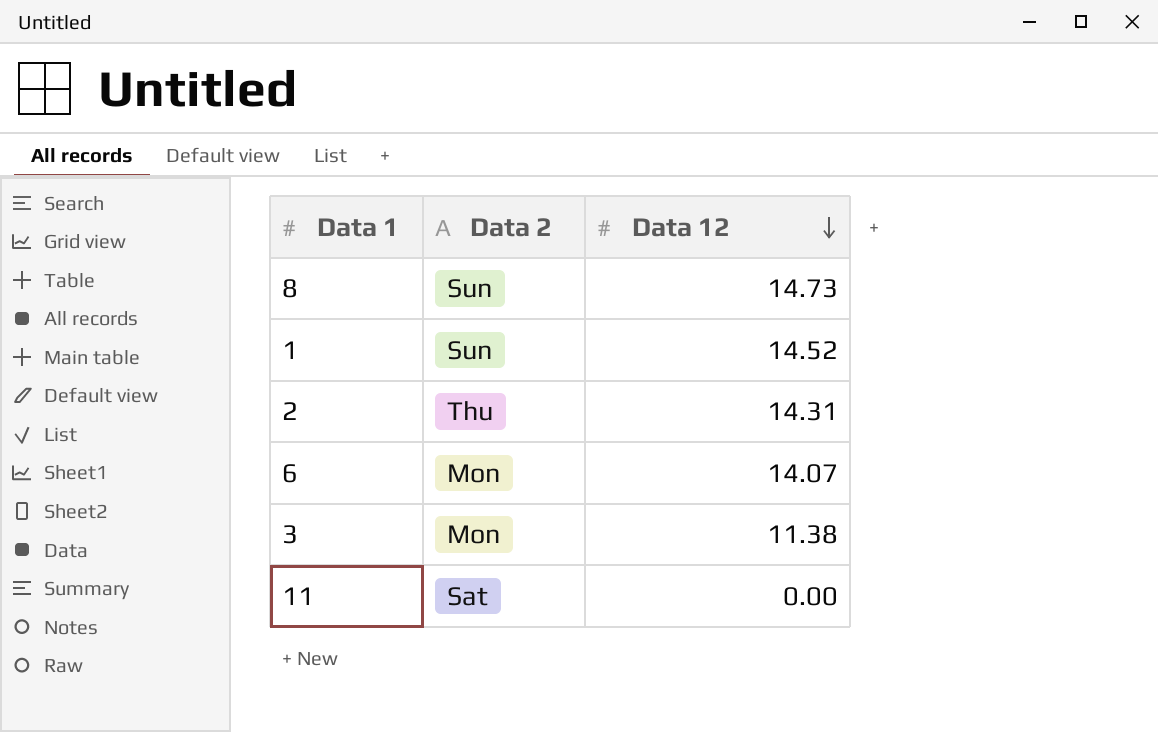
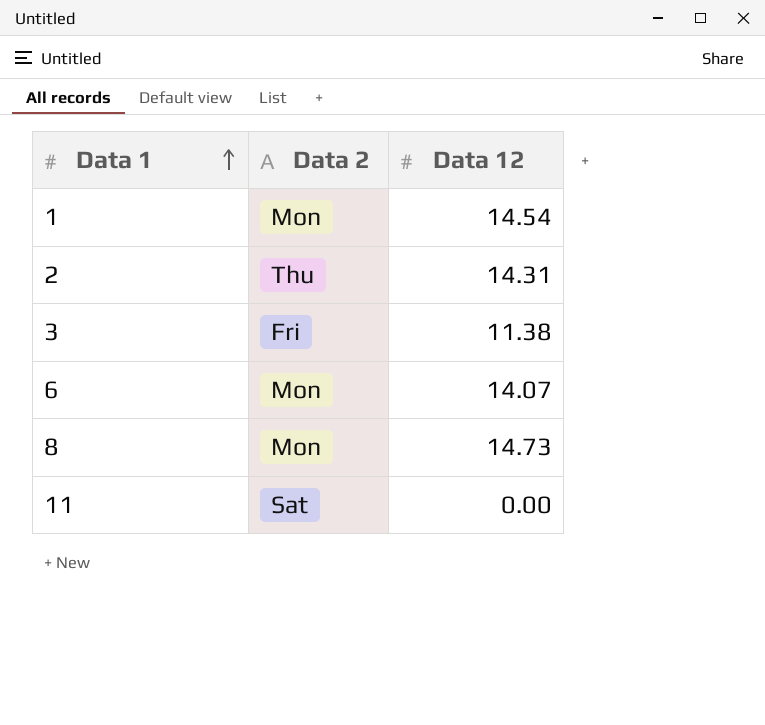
row order: Data 12 descending -> Data 1 ascending
1 | Data 2: Sun -> Mon
1 | Data 12: 14.52 -> 14.54
3 | Data 2: Mon -> Fri
8 | Data 2: Sun -> Mon

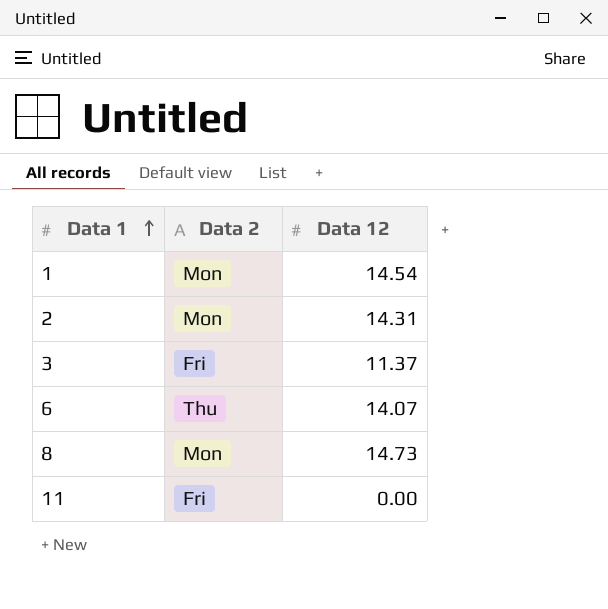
2 | Data 2: Thu -> Mon
3 | Data 12: 11.38 -> 11.37
6 | Data 2: Mon -> Thu
11 | Data 2: Sat -> Fri

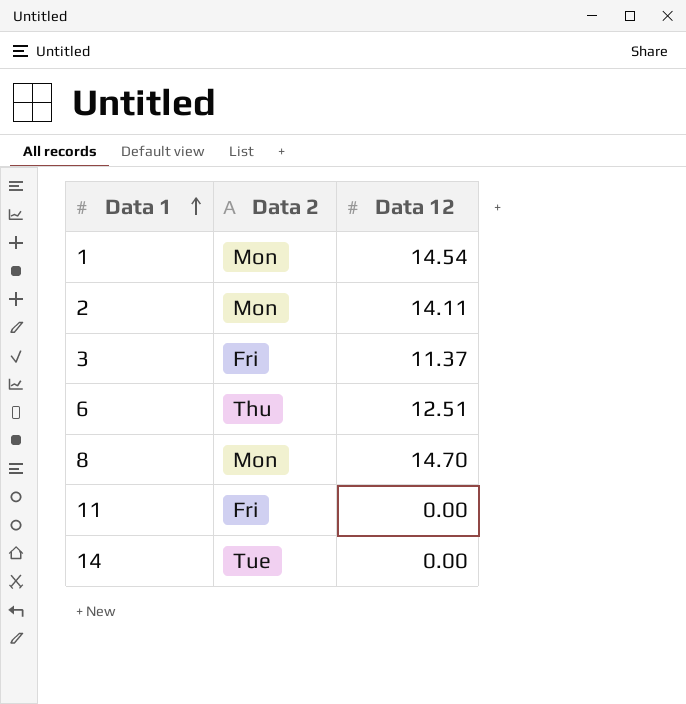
2 | Data 12: 14.31 -> 14.11
6 | Data 12: 14.07 -> 12.51
8 | Data 12: 14.73 -> 14.70
row 14: none -> Tue | 0.00

